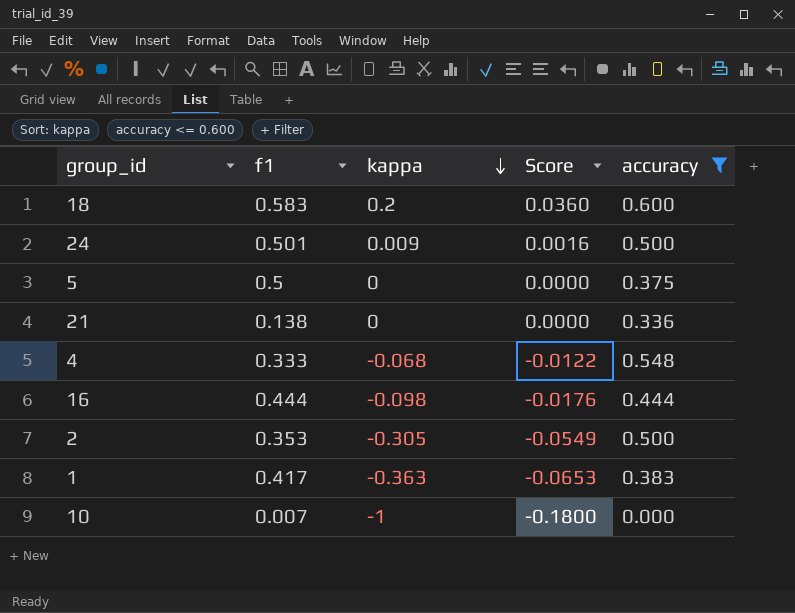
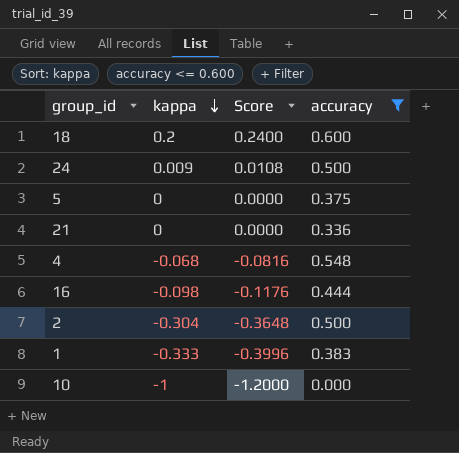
column f1 | position: 2 -> none
column Score | formula: [kappa] * 0.18 -> [kappa] * 1.2
2 | kappa: -0.305 -> -0.304
1 | kappa: -0.363 -> -0.333

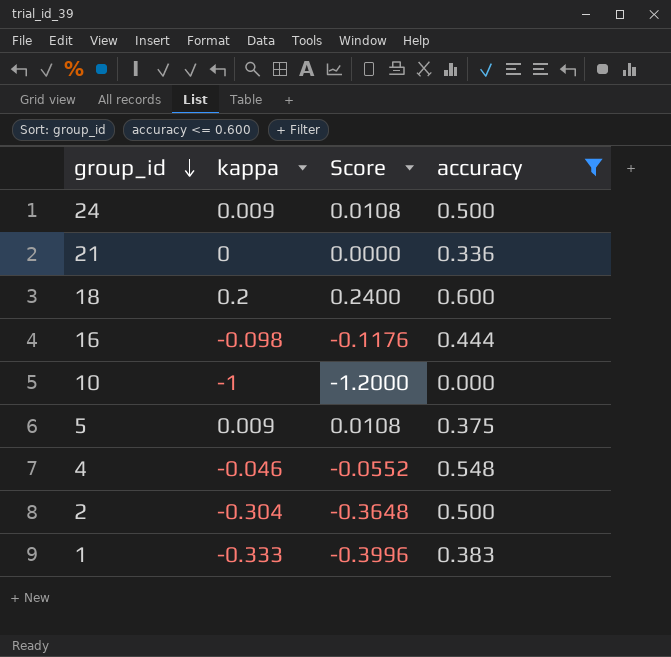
row order: kappa descending -> group_id descending
5 | kappa: 0 -> 0.009
5 | Score: 0.0000 -> 0.0108
4 | kappa: -0.068 -> -0.046
4 | Score: -0.0816 -> -0.0552

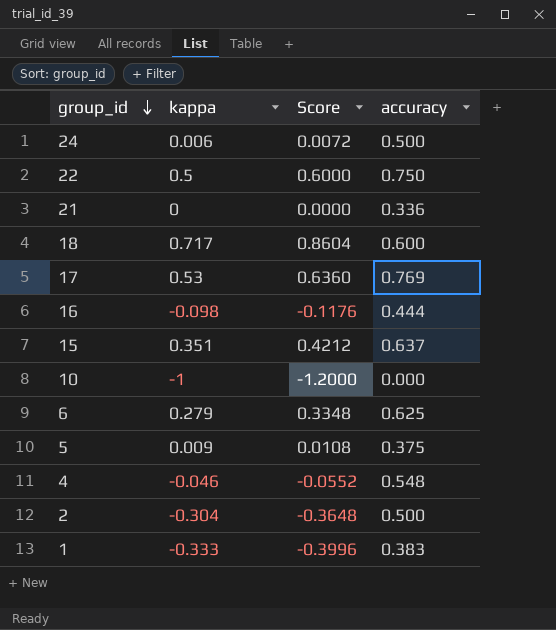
filter: accuracy <= 0.600 -> none
24 | kappa: 0.009 -> 0.006
24 | Score: 0.0108 -> 0.0072
18 | kappa: 0.2 -> 0.717
18 | Score: 0.2400 -> 0.8604

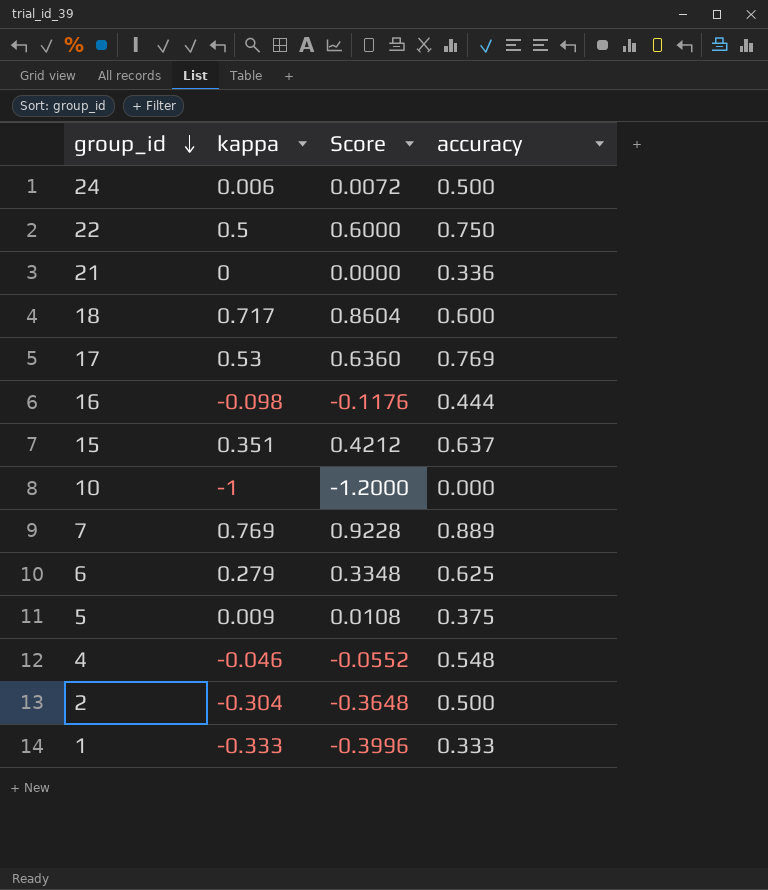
row 7: none -> 0.769 | 0.9228 | 0.889
1 | accuracy: 0.383 -> 0.333

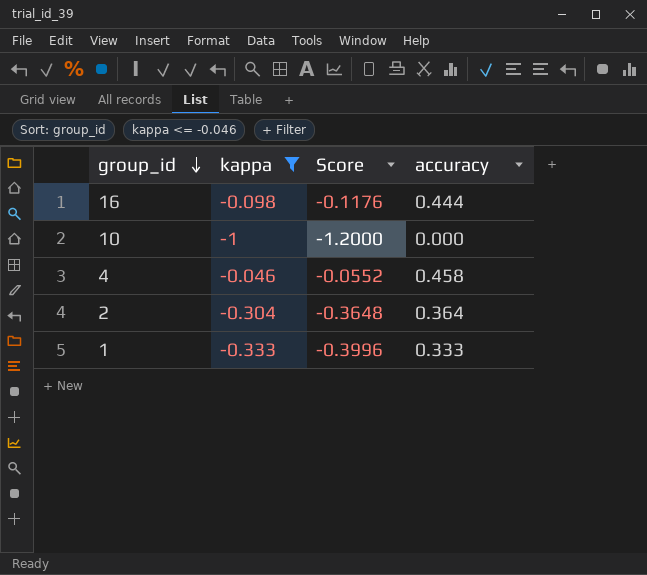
filter: none -> kappa <= -0.046
4 | accuracy: 0.548 -> 0.458
2 | accuracy: 0.500 -> 0.364

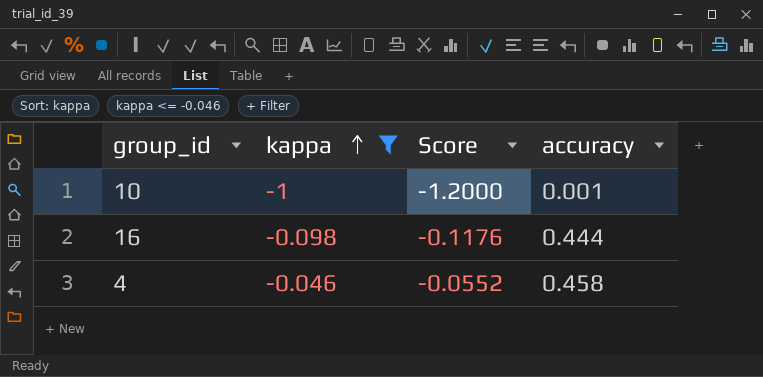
row order: group_id descending -> kappa ascending
row 2: -0.304 | -0.3648 | 0.364 -> none
row 1: -0.333 | -0.3996 | 0.333 -> none
10 | accuracy: 0.000 -> 0.001

